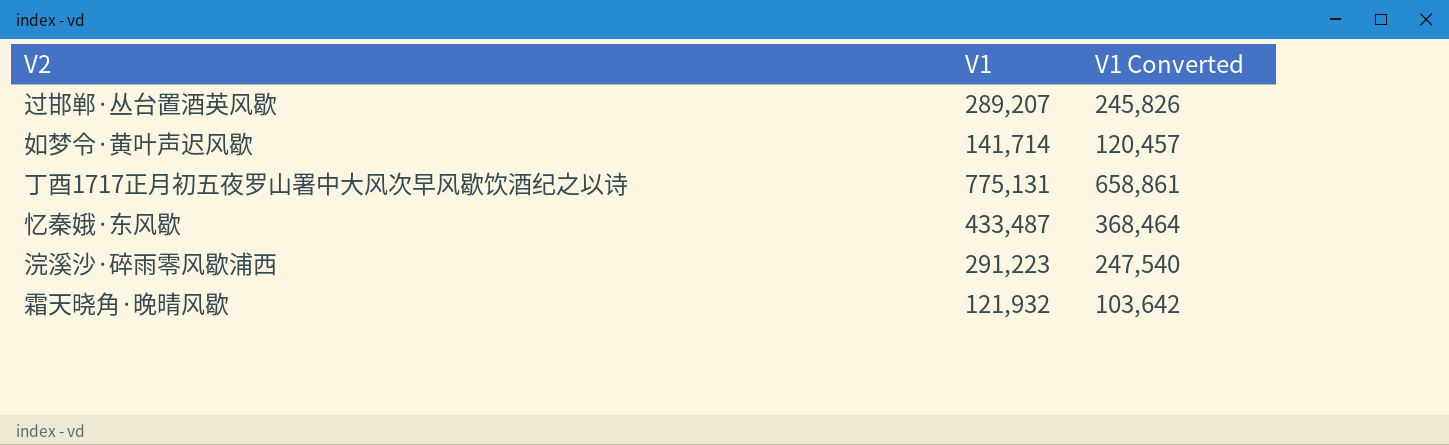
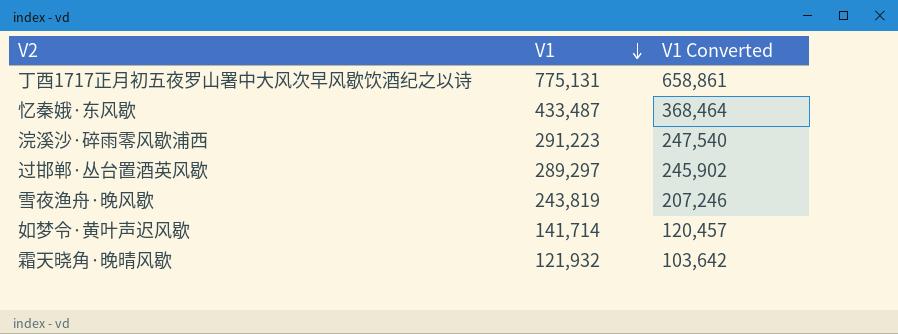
row order: none -> V1 descending
过邯郸·丛台置酒英风歇 | V1: 289,207 -> 289,297
过邯郸·丛台置酒英风歇 | V1 Converted: 245,826 -> 245,902
row 雪夜渔舟·晚风歇: none -> 243,819 | 207,246

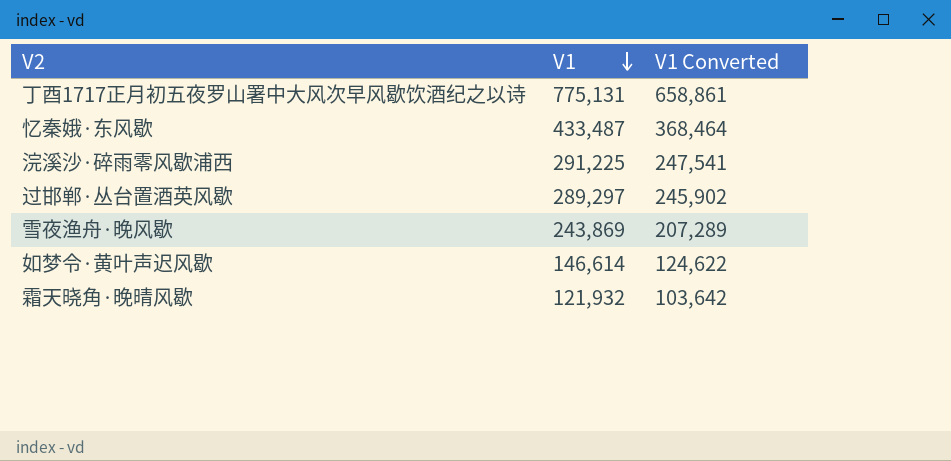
浣溪沙·碎雨零风歇浦西 | V1: 291,223 -> 291,225
浣溪沙·碎雨零风歇浦西 | V1 Converted: 247,540 -> 247,541
雪夜渔舟·晚风歇 | V1: 243,819 -> 243,869
雪夜渔舟·晚风歇 | V1 Converted: 207,246 -> 207,289
如梦令·黄叶声迟风歇 | V1: 141,714 -> 146,614
如梦令·黄叶声迟风歇 | V1 Converted: 120,457 -> 124,622

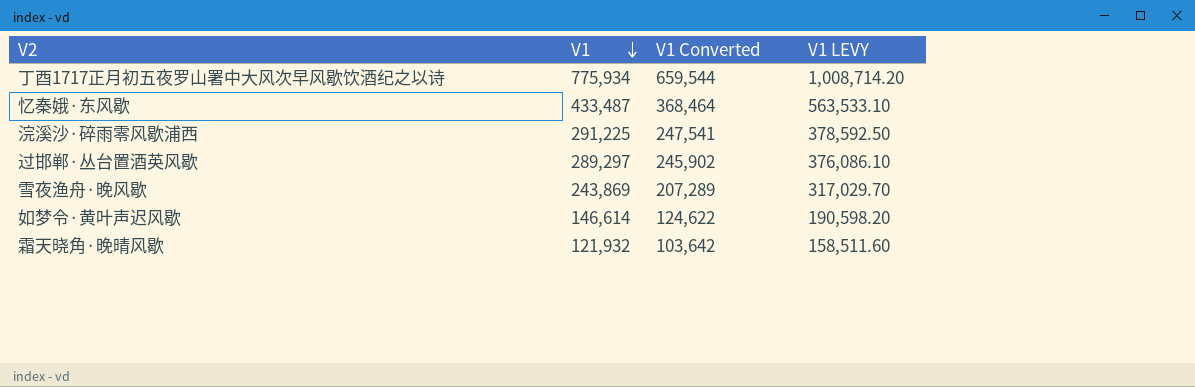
column V1 LEVY | formula: none -> [V1] * 1.3
丁酉1717正月初五夜罗山署中大风次早风歇饮酒纪之以诗 | V1: 775,131 -> 775,934
丁酉1717正月初五夜罗山署中大风次早风歇饮酒纪之以诗 | V1 Converted: 658,861 -> 659,544

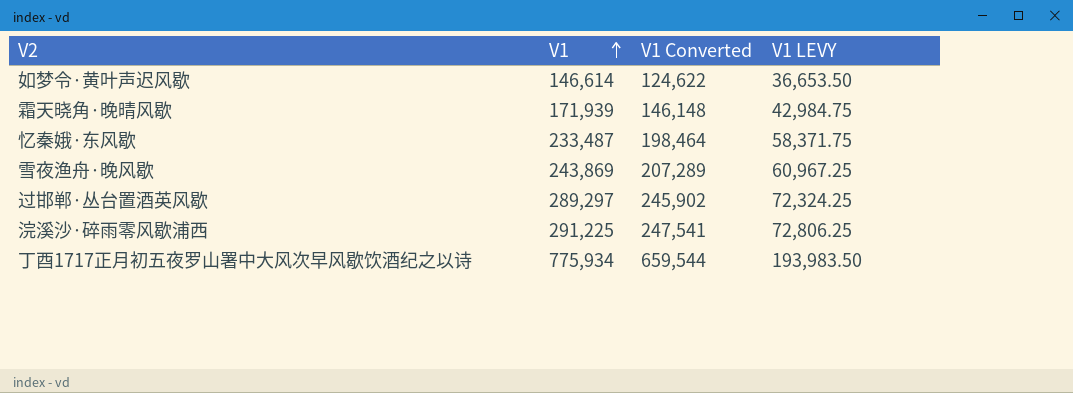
row order: V1 descending -> V1 ascending
column V1 LEVY | formula: [V1] * 1.3 -> [V1] * 0.25
霜天晓角·晚晴风歇 | V1: 121,932 -> 171,939
霜天晓角·晚晴风歇 | V1 Converted: 103,642 -> 146,148
忆秦娥·东风歇 | V1: 433,487 -> 233,487
忆秦娥·东风歇 | V1 Converted: 368,464 -> 198,464

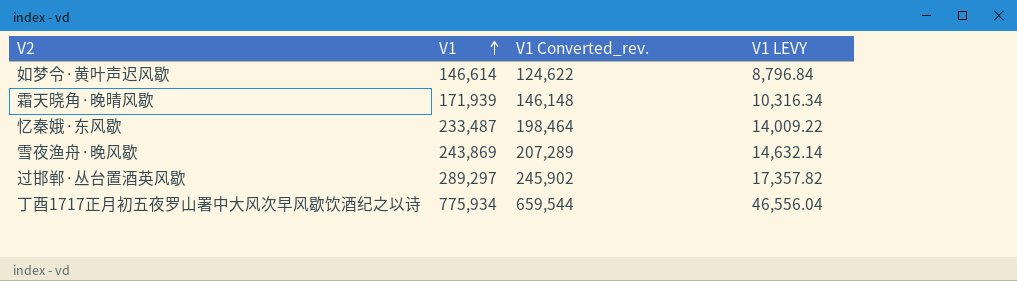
column name: V1 Converted -> V1 Converted_rev.
column V1 LEVY | formula: [V1] * 0.25 -> [V1] * 0.06
row 浣溪沙·碎雨零风歇浦西: 291,225 | 247,541 | 72,806.25 -> none

